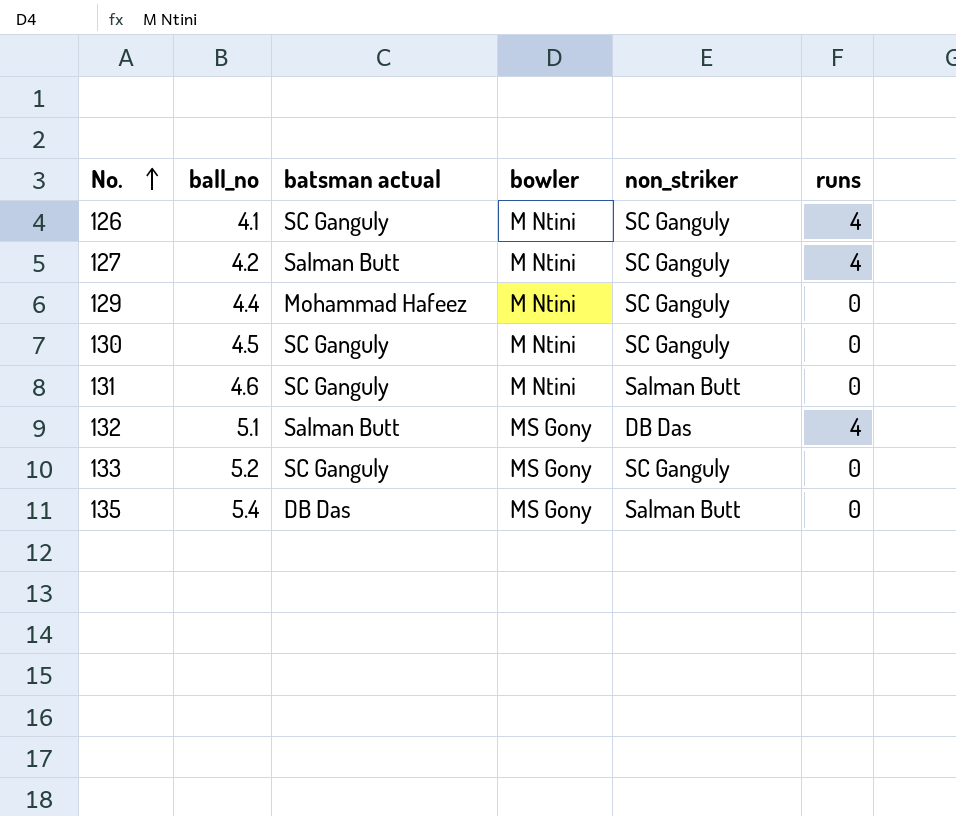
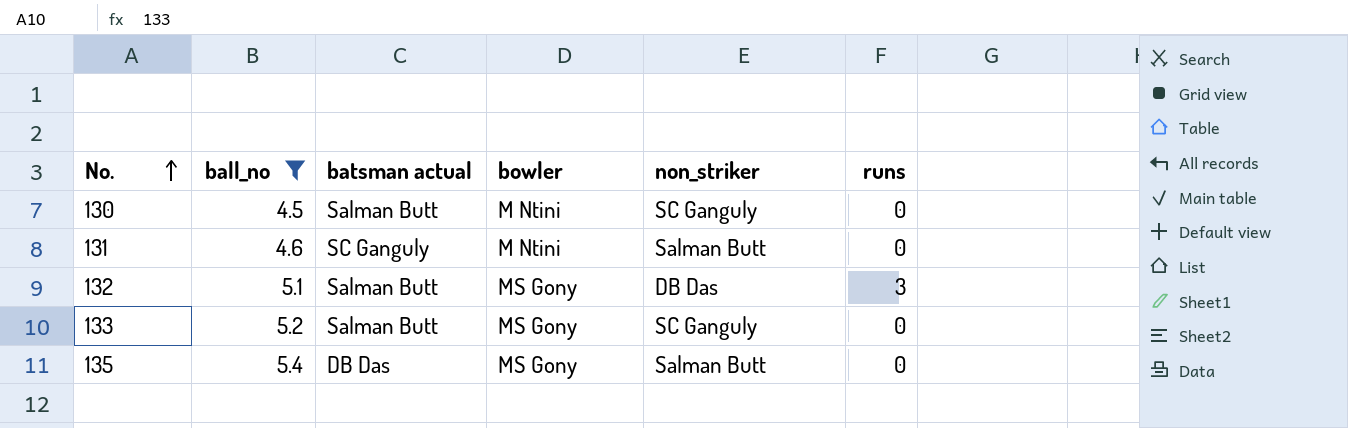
filter: none -> ball_no >= 4.5
130 | batsman actual: SC Ganguly -> Salman Butt
132 | runs: 4 -> 3
133 | batsman actual: SC Ganguly -> Salman Butt

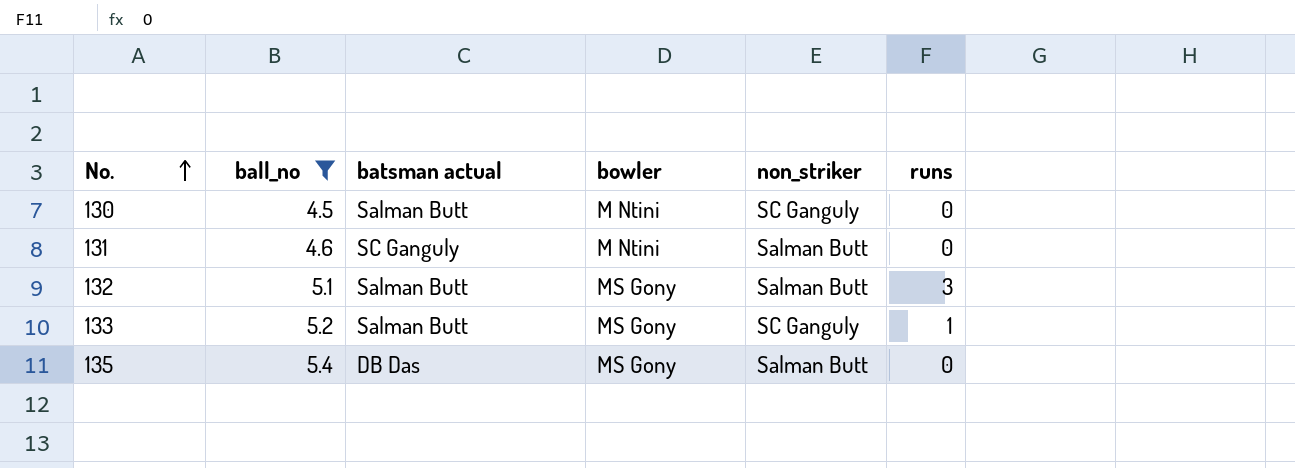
132 | non_striker: DB Das -> Salman Butt
133 | runs: 0 -> 1

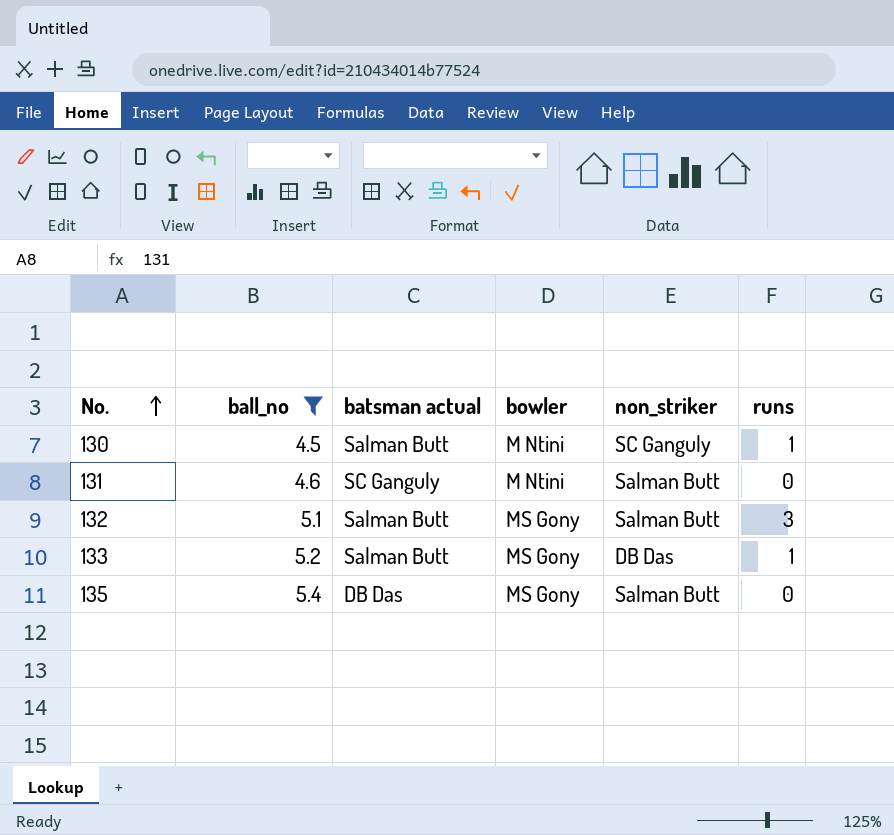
130 | runs: 0 -> 1
133 | non_striker: SC Ganguly -> DB Das

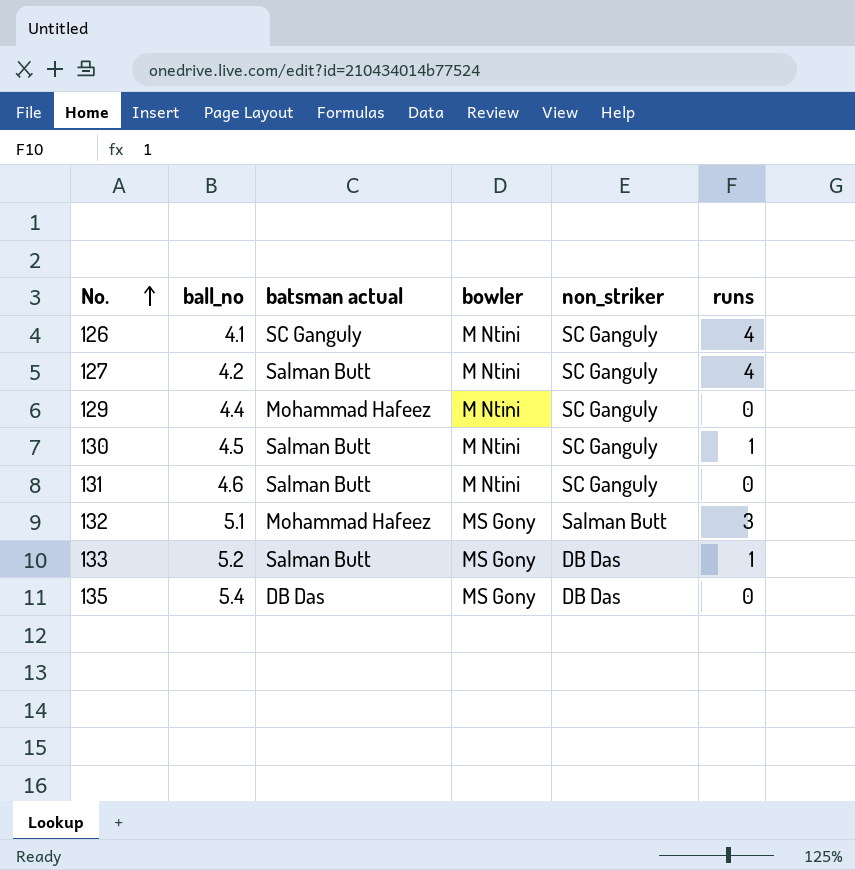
filter: ball_no >= 4.5 -> none
131 | batsman actual: SC Ganguly -> Salman Butt
131 | non_striker: Salman Butt -> SC Ganguly
132 | batsman actual: Salman Butt -> Mohammad Hafeez
135 | non_striker: Salman Butt -> DB Das

